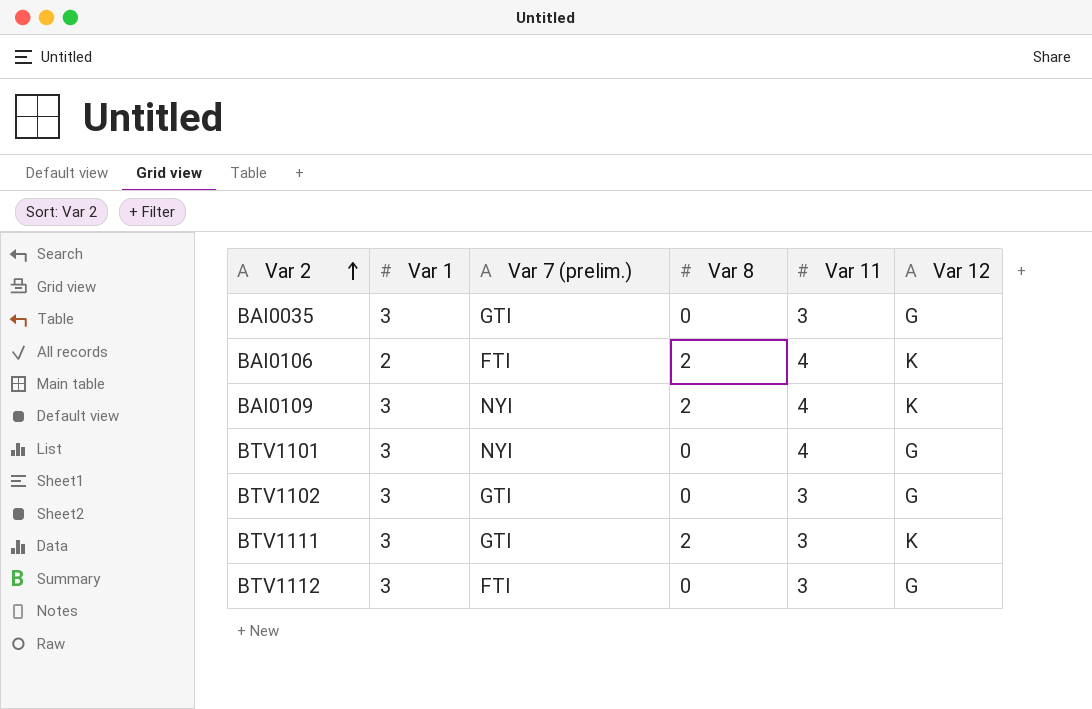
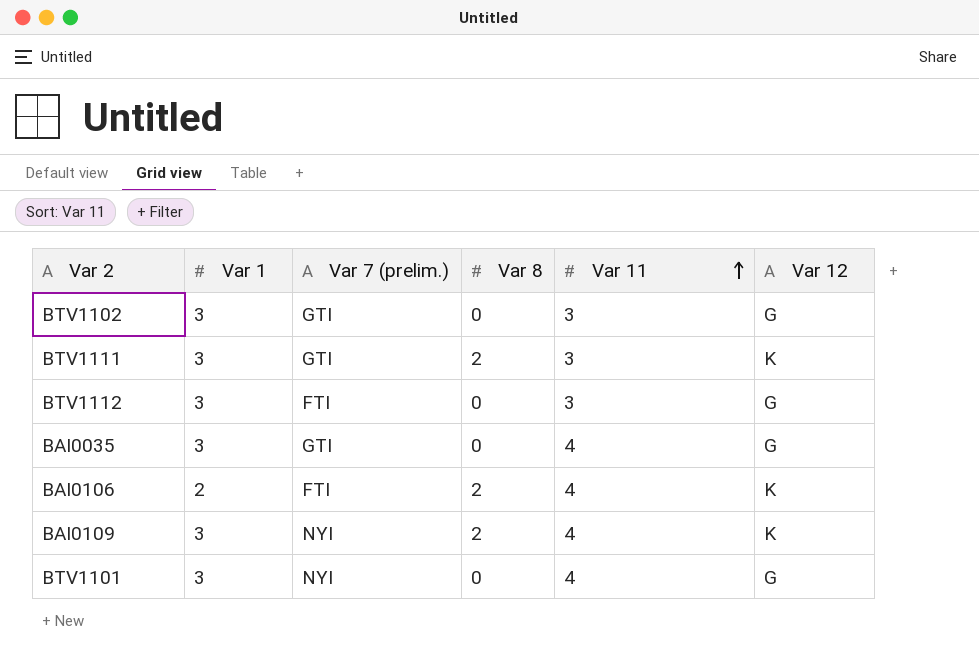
row order: Var 2 ascending -> Var 11 ascending
BAI0035 | Var 11: 3 -> 4

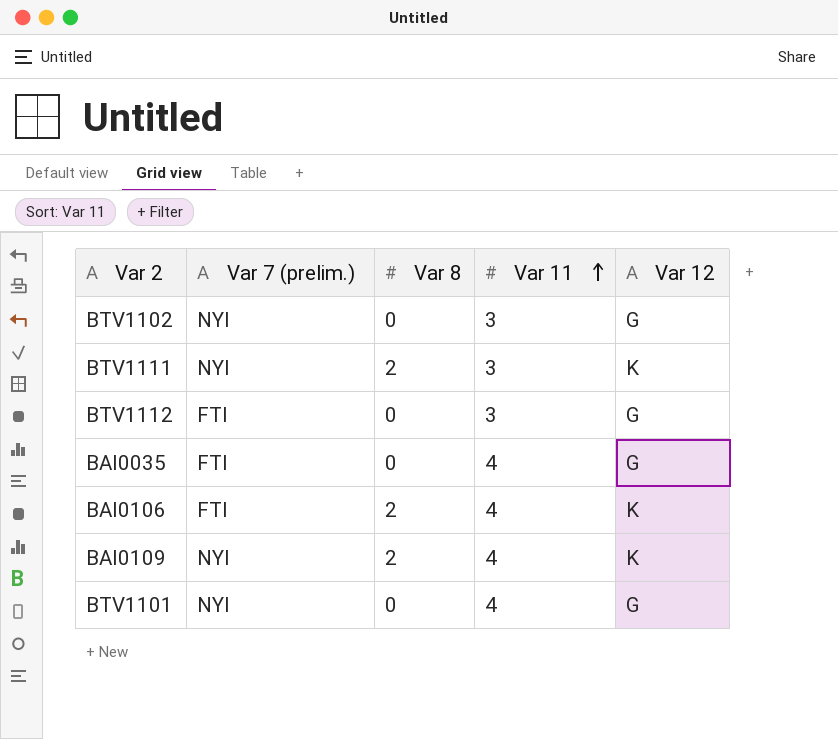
column Var 1 | position: 2 -> none
BTV1102 | Var 7 (prelim.): GTI -> NYI
BTV1111 | Var 7 (prelim.): GTI -> NYI
BAI0035 | Var 7 (prelim.): GTI -> FTI

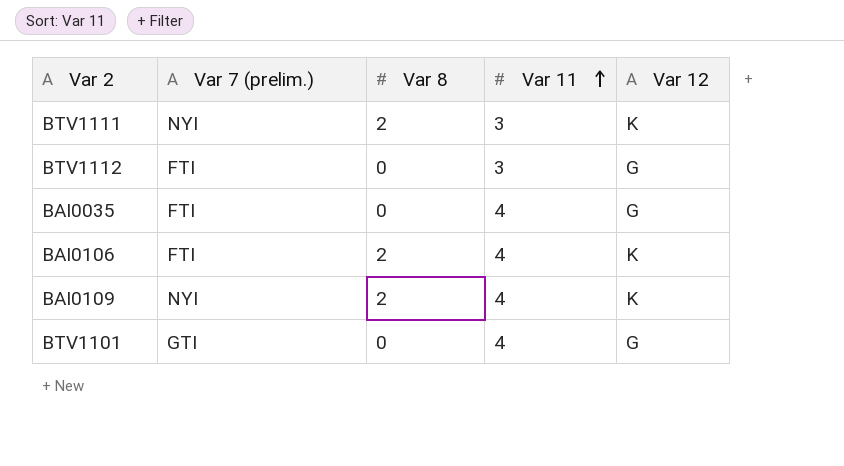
row BTV1102: NYI | 0 | 3 | G -> none
BTV1101 | Var 7 (prelim.): NYI -> GTI

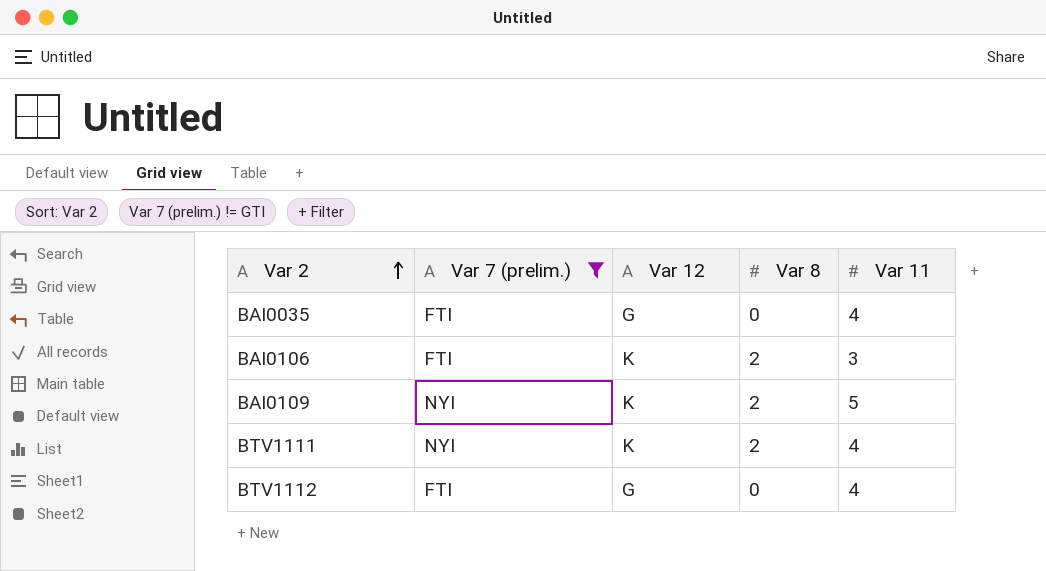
filter: none -> Var 7 (prelim.) != GTI
row order: Var 11 ascending -> Var 2 ascending
column Var 12 | position: 5 -> 3
BAI0106 | Var 11: 4 -> 3
BAI0109 | Var 11: 4 -> 5
BTV1111 | Var 11: 3 -> 4
BTV1112 | Var 11: 3 -> 4

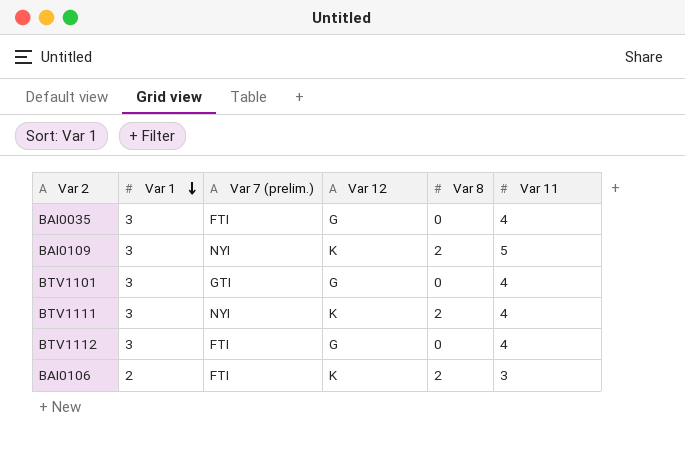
filter: Var 7 (prelim.) != GTI -> none
row order: Var 2 ascending -> Var 1 descending
column Var 1 | position: none -> 2

